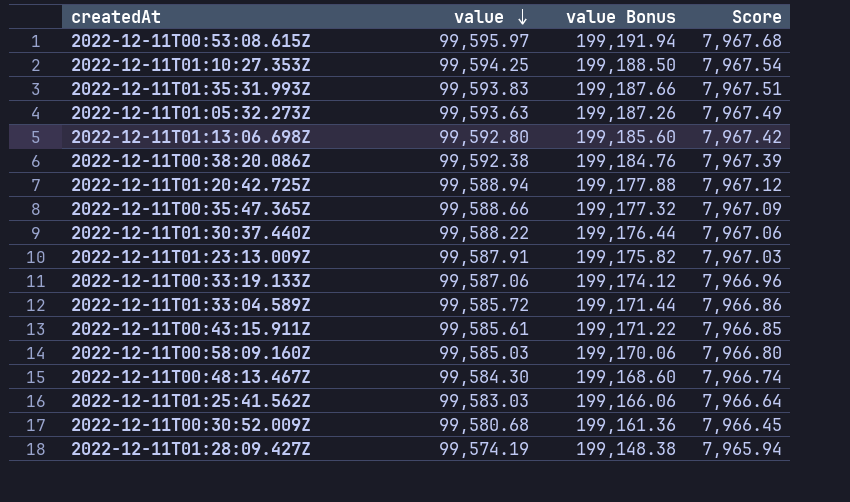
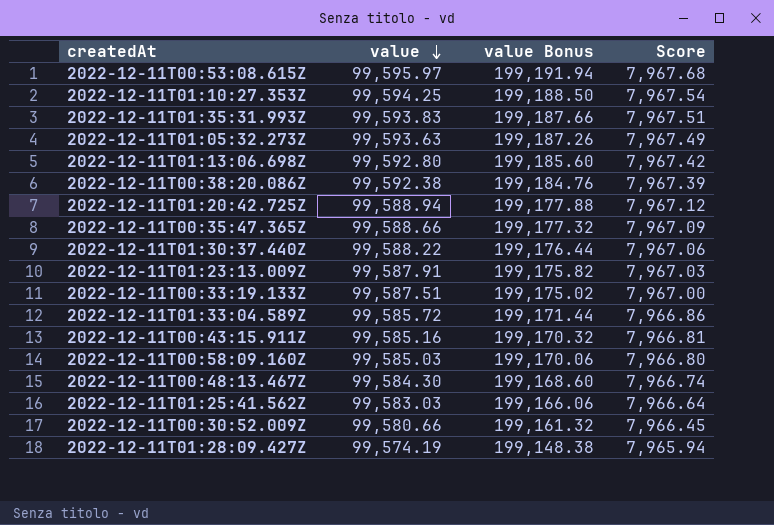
2022-12-11T00:33:19.133Z | value: 99,587.06 -> 99,587.51
2022-12-11T00:33:19.133Z | value Bonus: 199,174.12 -> 199,175.02
2022-12-11T00:33:19.133Z | Score: 7,966.96 -> 7,967.00
2022-12-11T00:43:15.911Z | value: 99,585.61 -> 99,585.16
2022-12-11T00:43:15.911Z | value Bonus: 199,171.22 -> 199,170.32
2022-12-11T00:43:15.911Z | Score: 7,966.85 -> 7,966.81
2022-12-11T00:30:52.009Z | value: 99,580.68 -> 99,580.66
2022-12-11T00:30:52.009Z | value Bonus: 199,161.36 -> 199,161.32

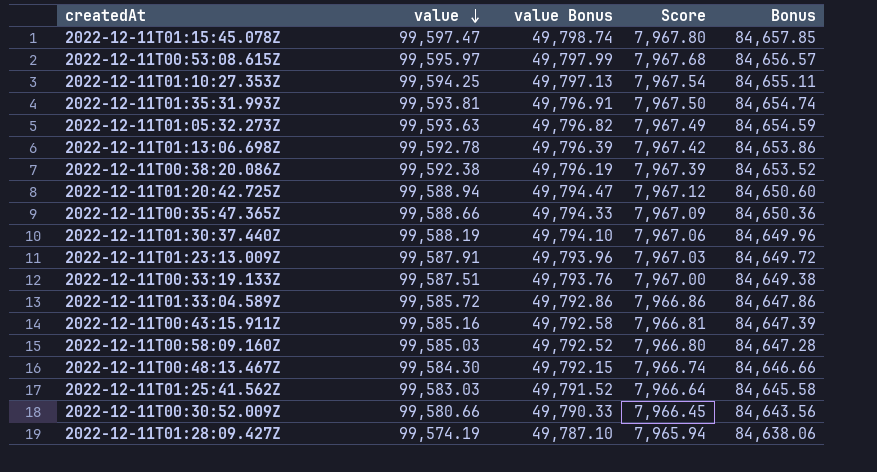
column value Bonus | formula: [value] * 2 -> [value] * 0.5
column Bonus | formula: none -> [value] * 0.85
row 2022-12-11T01:15:45.078Z: none -> 99,597.47 | 49,798.74 | 7,967.80 | 84,657.85
2022-12-11T01:35:31.993Z | value: 99,593.83 -> 99,593.81
2022-12-11T01:35:31.993Z | Score: 7,967.51 -> 7,967.50
2022-12-11T01:13:06.698Z | value: 99,592.80 -> 99,592.78
2022-12-11T01:30:37.440Z | value: 99,588.22 -> 99,588.19

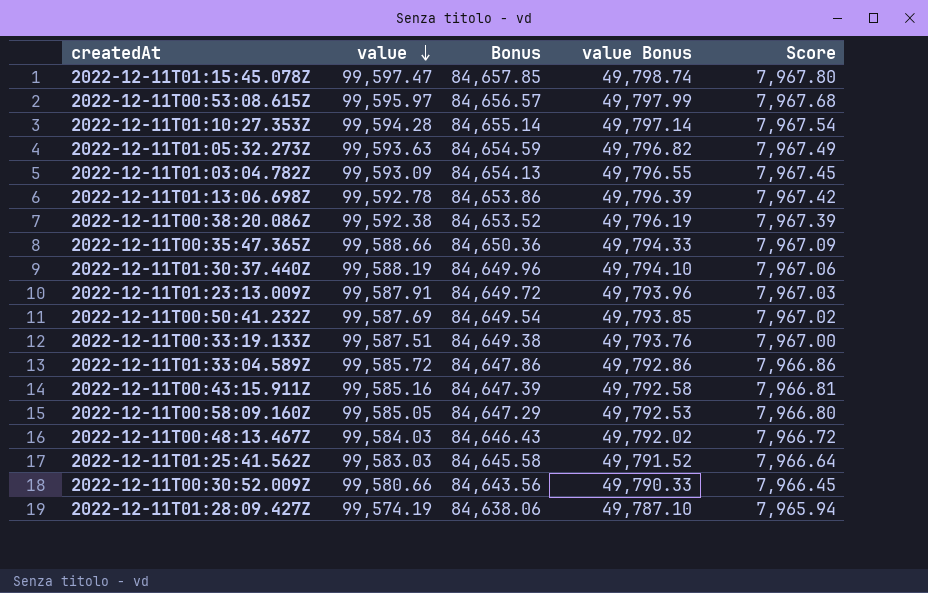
column Bonus | position: 5 -> 3
row 2022-12-11T01:35:31.993Z: 99,593.81 | 49,796.91 | 7,967.50 | 84,654.74 -> none
row 2022-12-11T01:20:42.725Z: 99,588.94 | 49,794.47 | 7,967.12 | 84,650.60 -> none
2022-12-11T01:10:27.353Z | value: 99,594.25 -> 99,594.28
2022-12-11T01:10:27.353Z | Bonus: 84,655.11 -> 84,655.14
2022-12-11T01:10:27.353Z | value Bonus: 49,797.13 -> 49,797.14
row 2022-12-11T01:03:04.782Z: none -> 99,593.09 | 84,654.13 | 49,796.55 | 7,967.45
row 2022-12-11T00:50:41.232Z: none -> 99,587.69 | 84,649.54 | 49,793.85 | 7,967.02
2022-12-11T00:58:09.160Z | value: 99,585.03 -> 99,585.05
2022-12-11T00:58:09.160Z | Bonus: 84,647.28 -> 84,647.29
2022-12-11T00:58:09.160Z | value Bonus: 49,792.52 -> 49,792.53
2022-12-11T00:48:13.467Z | value: 99,584.30 -> 99,584.03
2022-12-11T00:48:13.467Z | Bonus: 84,646.66 -> 84,646.43
2022-12-11T00:48:13.467Z | value Bonus: 49,792.15 -> 49,792.02
2022-12-11T00:48:13.467Z | Score: 7,966.74 -> 7,966.72

